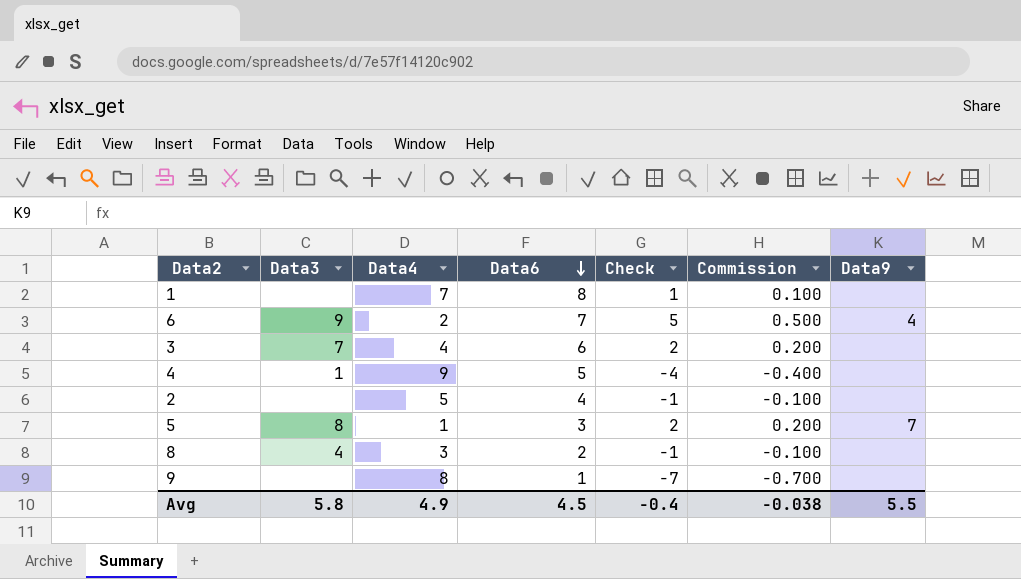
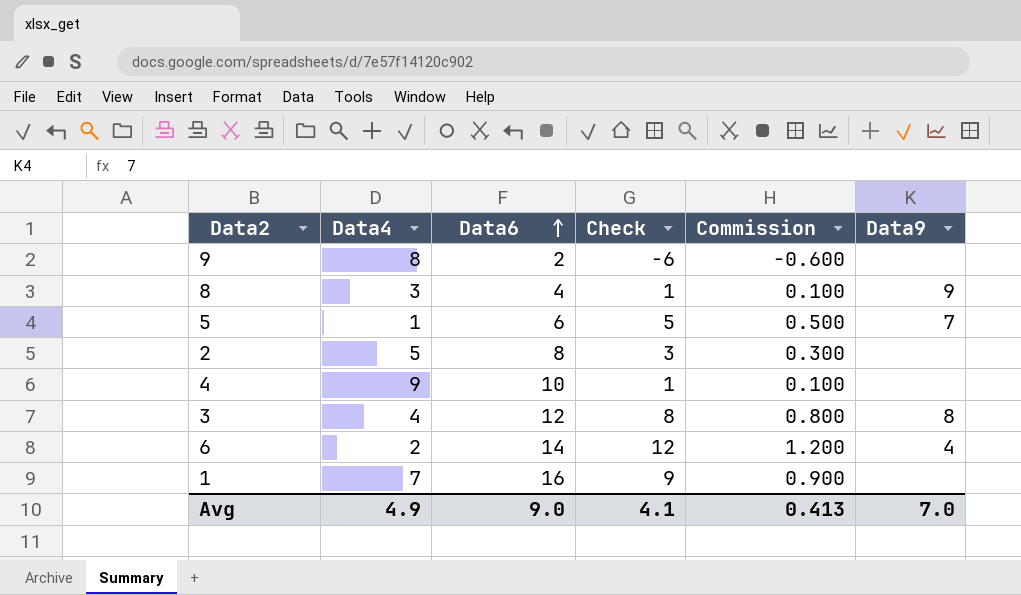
row order: Data6 descending -> Data6 ascending
column Data3 | position: 2 -> none
9 | Data6: 1 -> 2
9 | Check: -7 -> -6
9 | Commission: -0.700 -> -0.600
8 | Data6: 2 -> 4
8 | Check: -1 -> 1
8 | Commission: -0.100 -> 0.100
8 | Data9: none -> 9
5 | Data6: 3 -> 6
5 | Check: 2 -> 5
5 | Commission: 0.200 -> 0.500
2 | Data6: 4 -> 8
2 | Check: -1 -> 3
2 | Commission: -0.100 -> 0.300
4 | Data6: 5 -> 10
4 | Check: -4 -> 1
4 | Commission: -0.400 -> 0.100
3 | Data6: 6 -> 12
3 | Check: 2 -> 8
3 | Commission: 0.200 -> 0.800
3 | Data9: none -> 8
6 | Data6: 7 -> 14
6 | Check: 5 -> 12
6 | Commission: 0.500 -> 1.200
1 | Data6: 8 -> 16
1 | Check: 1 -> 9
1 | Commission: 0.100 -> 0.900
Avg | Data6: 4.5 -> 9.0
Avg | Check: -0.4 -> 4.1
Avg | Commission: -0.038 -> 0.413
Avg | Data9: 5.5 -> 7.0

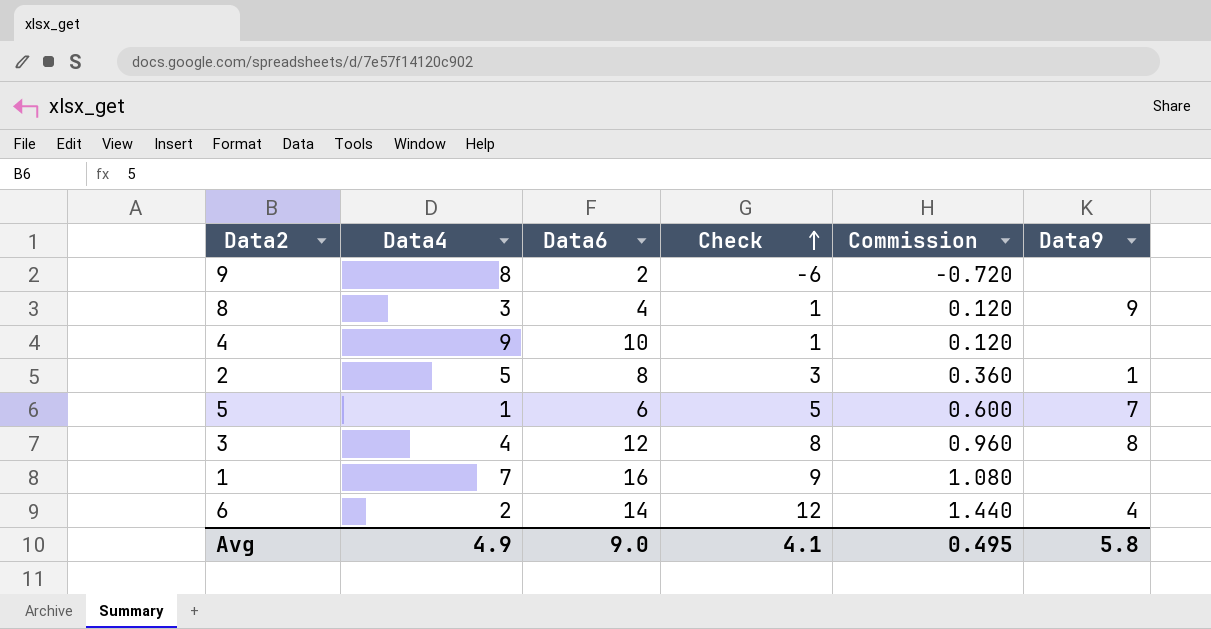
row order: Data6 ascending -> Check ascending
column Commission | formula: [Check] * 0.1 -> [Check] * 0.12
2 | Data9: none -> 1
Avg | Commission: 0.413 -> 0.495
Avg | Data9: 7.0 -> 5.8

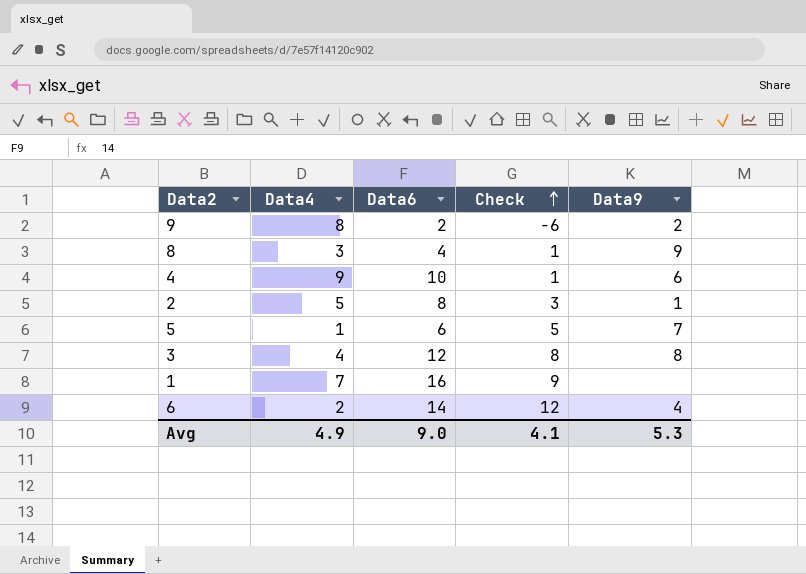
column Commission | formula: [Check] * 0.12 -> none
9 | Data9: none -> 2
4 | Data9: none -> 6
Avg | Data9: 5.8 -> 5.3

